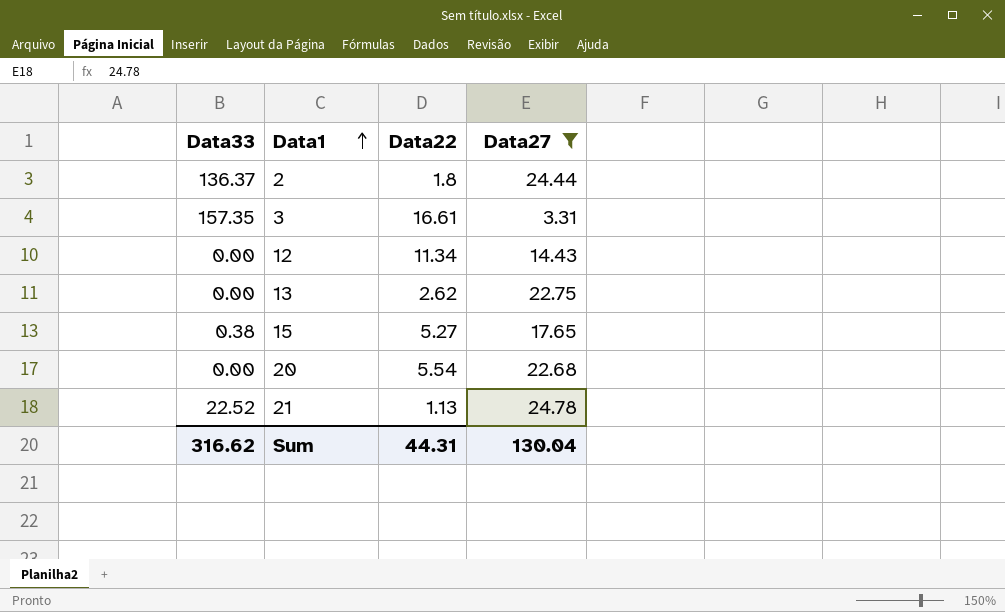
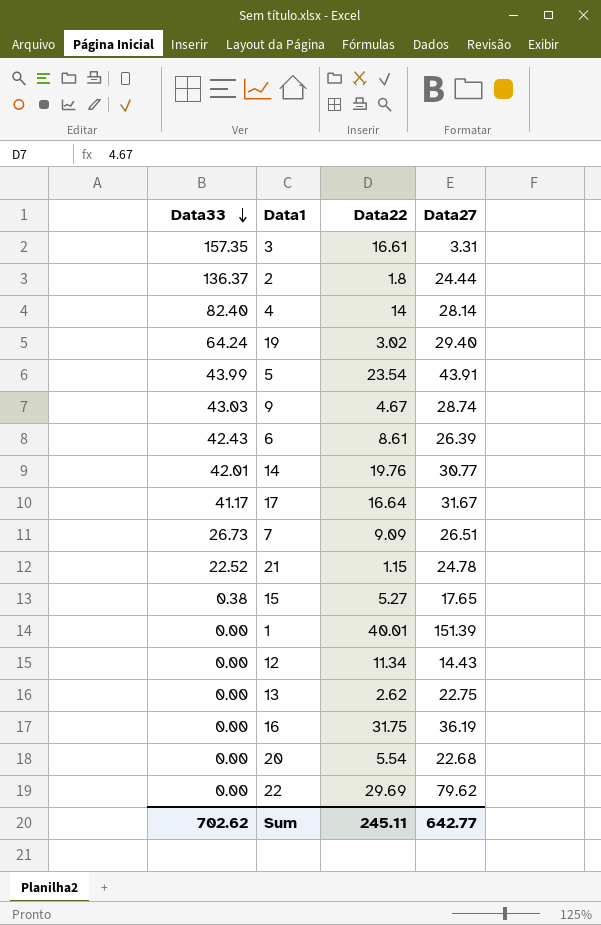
filter: Data27 <= 24.78 -> none
row order: Data1 ascending -> Data33 descending
21 | Data22: 1.13 -> 1.15
Sum | Data33: 316.62 -> 702.62
Sum | Data22: 44.31 -> 245.11
Sum | Data27: 130.04 -> 642.77

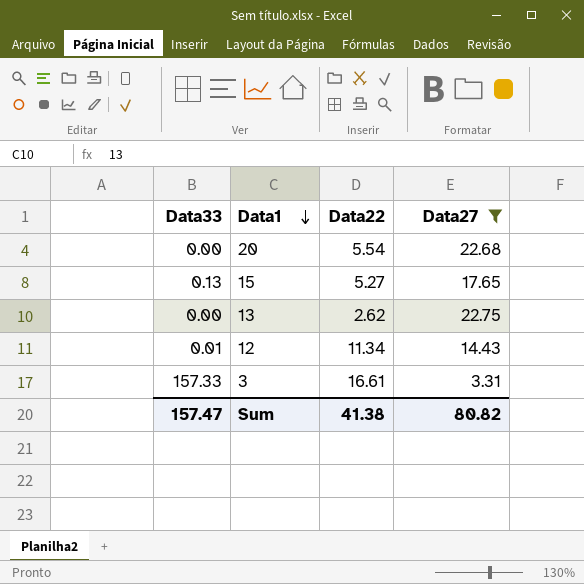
filter: none -> Data27 <= 22.75
row order: Data33 descending -> Data1 descending
15 | Data33: 0.38 -> 0.13
12 | Data33: 0.00 -> 0.01
3 | Data33: 157.35 -> 157.33
Sum | Data33: 702.62 -> 157.47
Sum | Data22: 245.11 -> 41.38
Sum | Data27: 642.77 -> 80.82

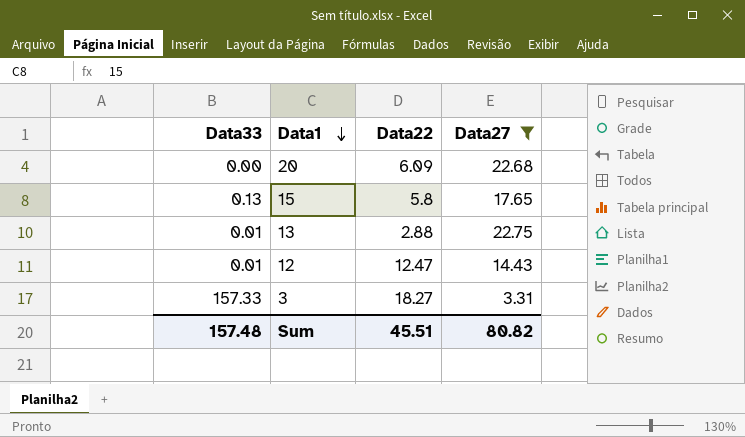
20 | Data22: 5.54 -> 6.09
15 | Data22: 5.27 -> 5.8
13 | Data33: 0.00 -> 0.01
13 | Data22: 2.62 -> 2.88
12 | Data22: 11.34 -> 12.47
3 | Data22: 16.61 -> 18.27
Sum | Data33: 157.47 -> 157.48
Sum | Data22: 41.38 -> 45.51

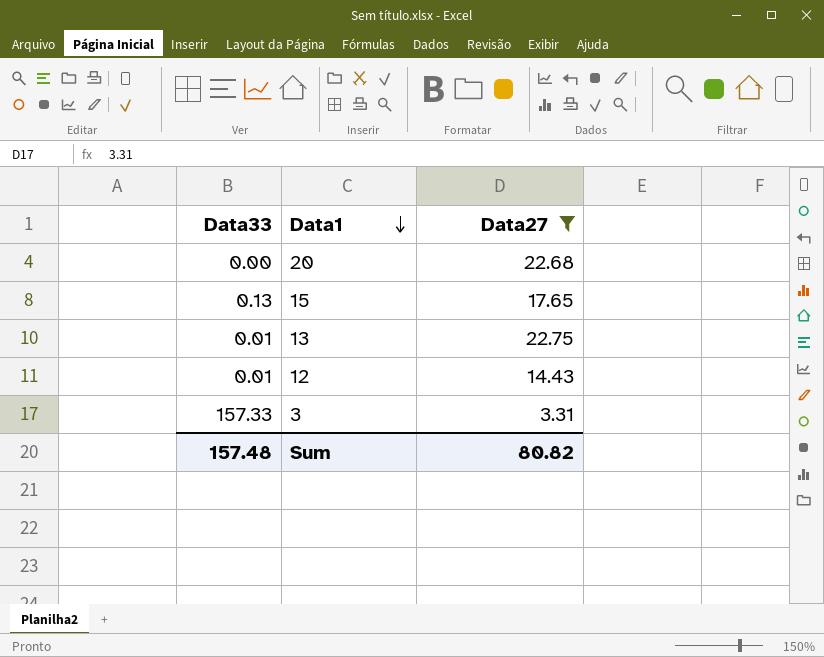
column Data22 | position: 3 -> none

